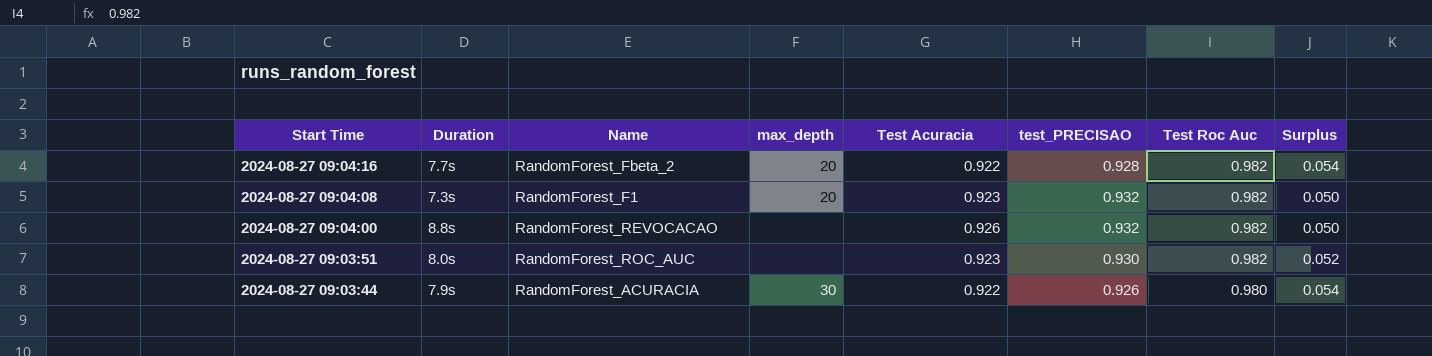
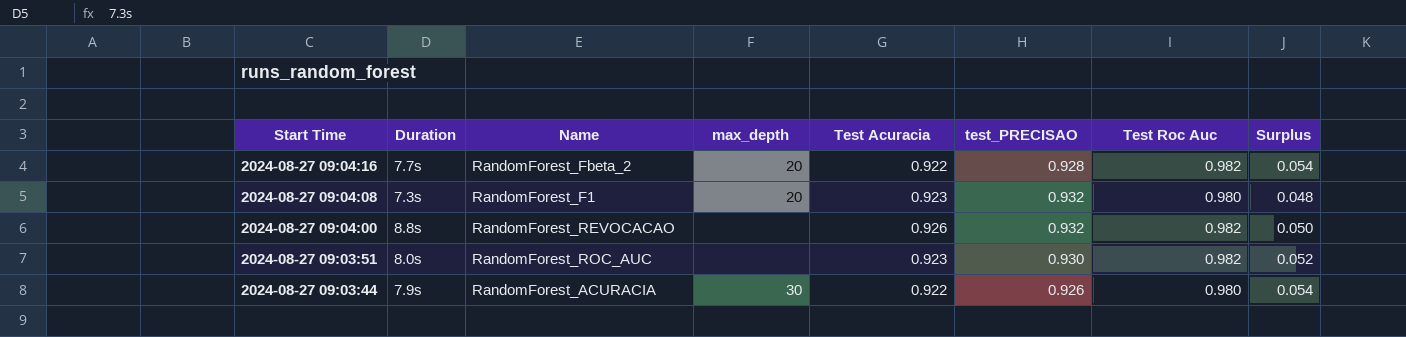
2024-08-27 09:04:08 | Test Roc Auc: 0.982 -> 0.980
2024-08-27 09:04:08 | Surplus: 0.050 -> 0.048

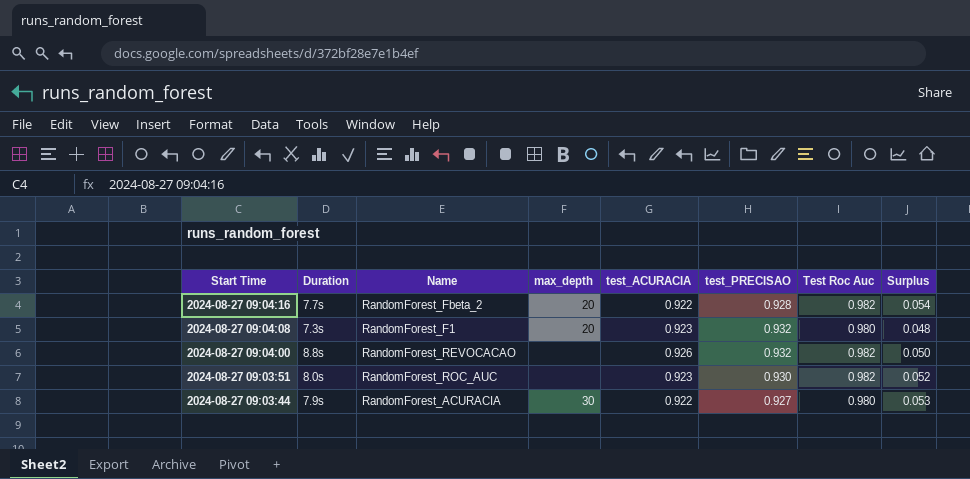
column name: Test Acuracia -> test_ACURACIA
2024-08-27 09:03:44 | test_PRECISAO: 0.926 -> 0.927
2024-08-27 09:03:44 | Surplus: 0.054 -> 0.053

